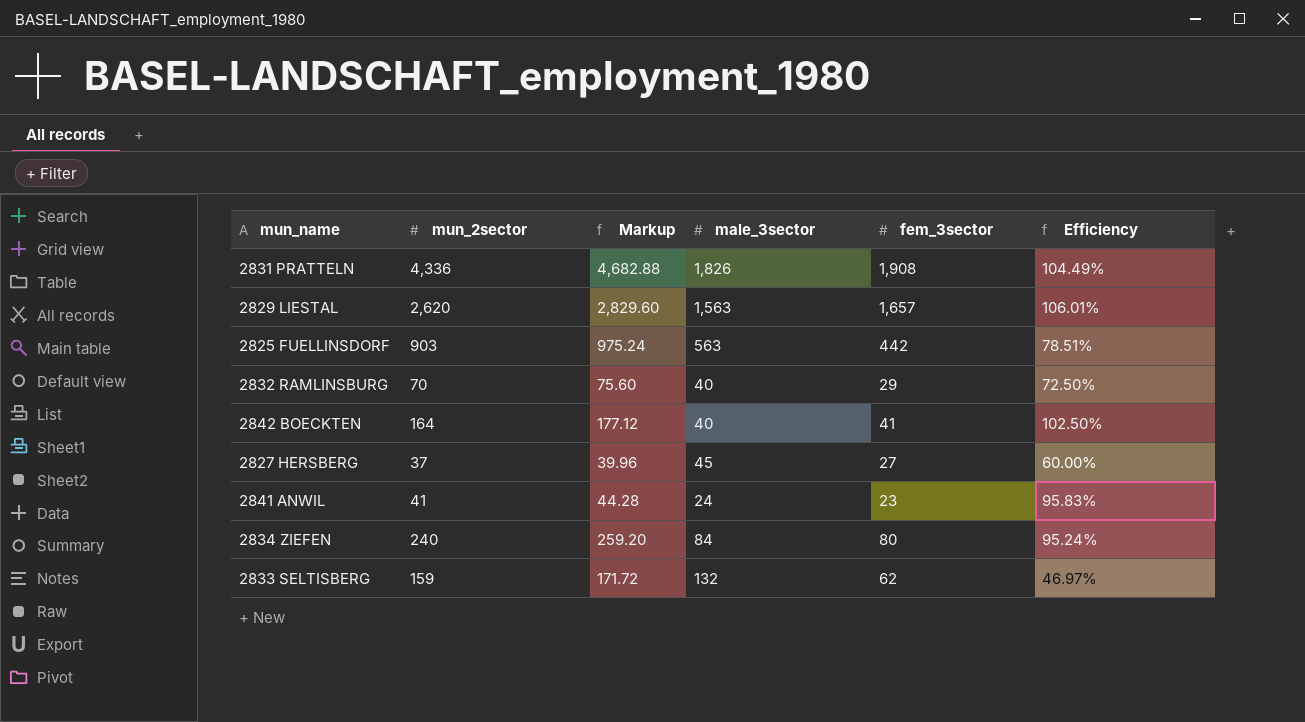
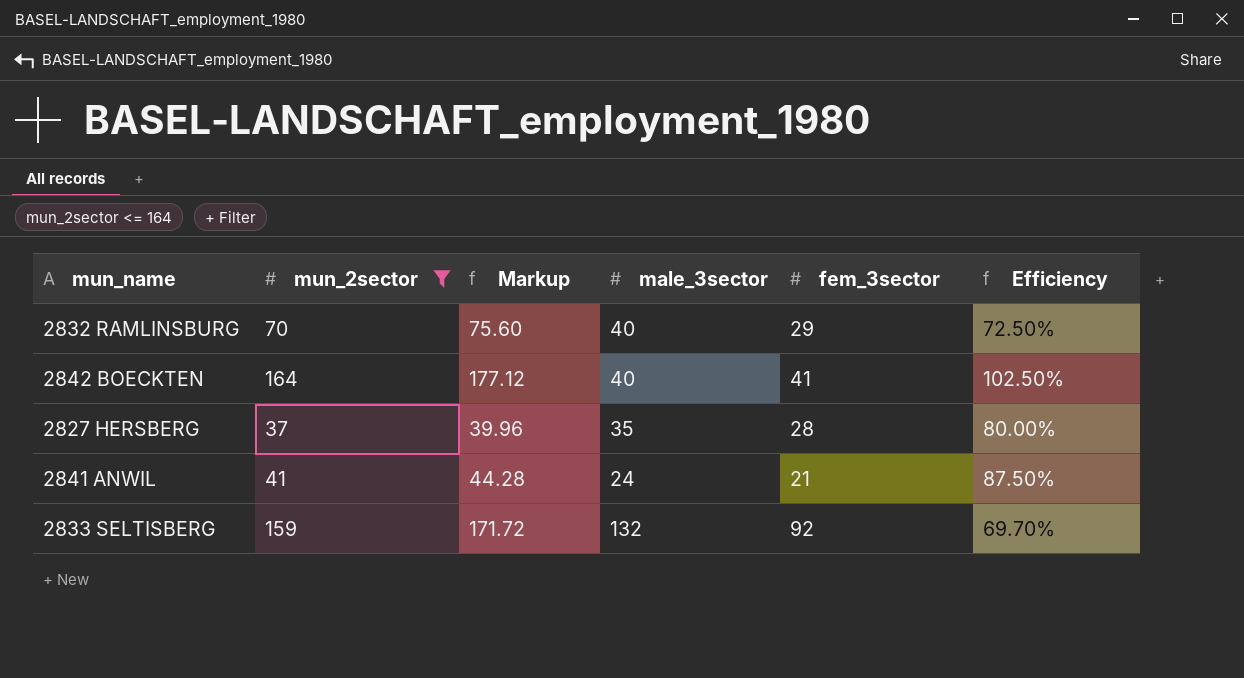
filter: none -> mun_2sector <= 164
2827 HERSBERG | male_3sector: 45 -> 35
2827 HERSBERG | fem_3sector: 27 -> 28
2827 HERSBERG | Efficiency: 60.00% -> 80.00%
2841 ANWIL | fem_3sector: 23 -> 21
2841 ANWIL | Efficiency: 95.83% -> 87.50%
2833 SELTISBERG | fem_3sector: 62 -> 92
2833 SELTISBERG | Efficiency: 46.97% -> 69.70%

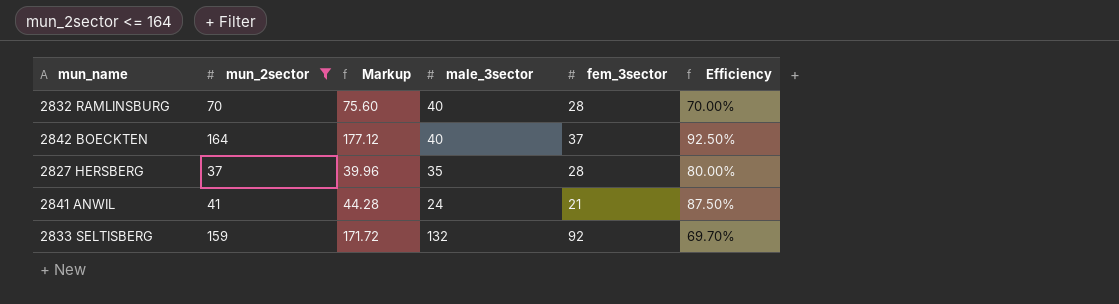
2832 RAMLINSBURG | fem_3sector: 29 -> 28
2832 RAMLINSBURG | Efficiency: 72.50% -> 70.00%
2842 BOECKTEN | fem_3sector: 41 -> 37
2842 BOECKTEN | Efficiency: 102.50% -> 92.50%

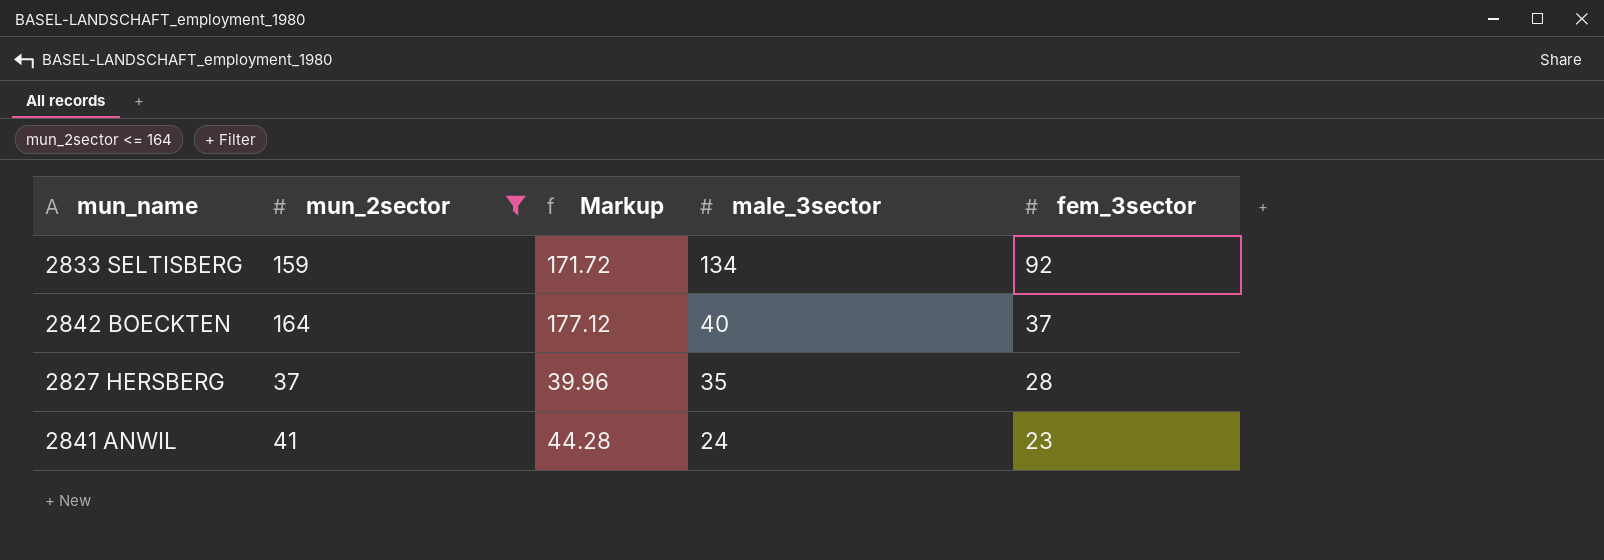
row order: none -> male_3sector descending
column Efficiency | formula: [fem_3sector] / [male_3sector] -> none
row 2832 RAMLINSBURG: 70 | 75.60 | 40 | 28 | 70.00% -> none
2833 SELTISBERG | male_3sector: 132 -> 134
2841 ANWIL | fem_3sector: 21 -> 23

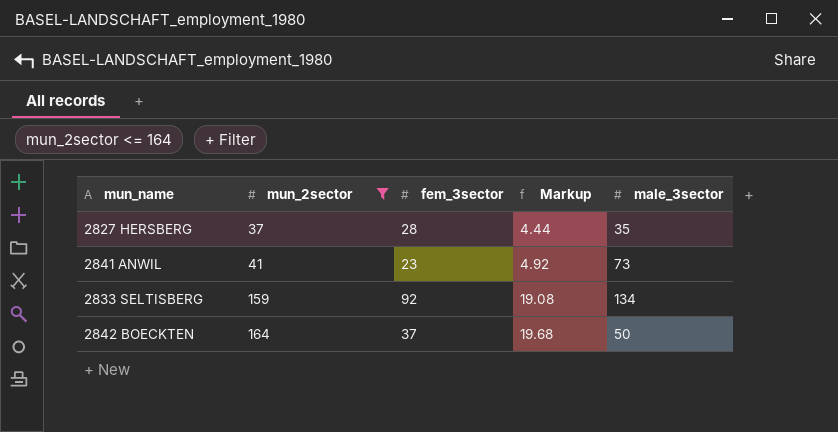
row order: male_3sector descending -> mun_2sector ascending
column fem_3sector | position: 5 -> 3
column Markup | formula: [mun_2sector] * 1.08 -> [mun_2sector] * 0.12
2841 ANWIL | male_3sector: 24 -> 73
2842 BOECKTEN | male_3sector: 40 -> 50

